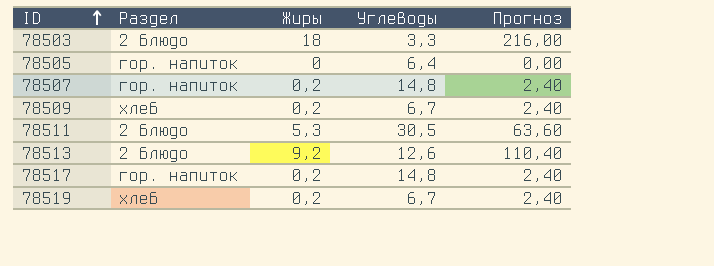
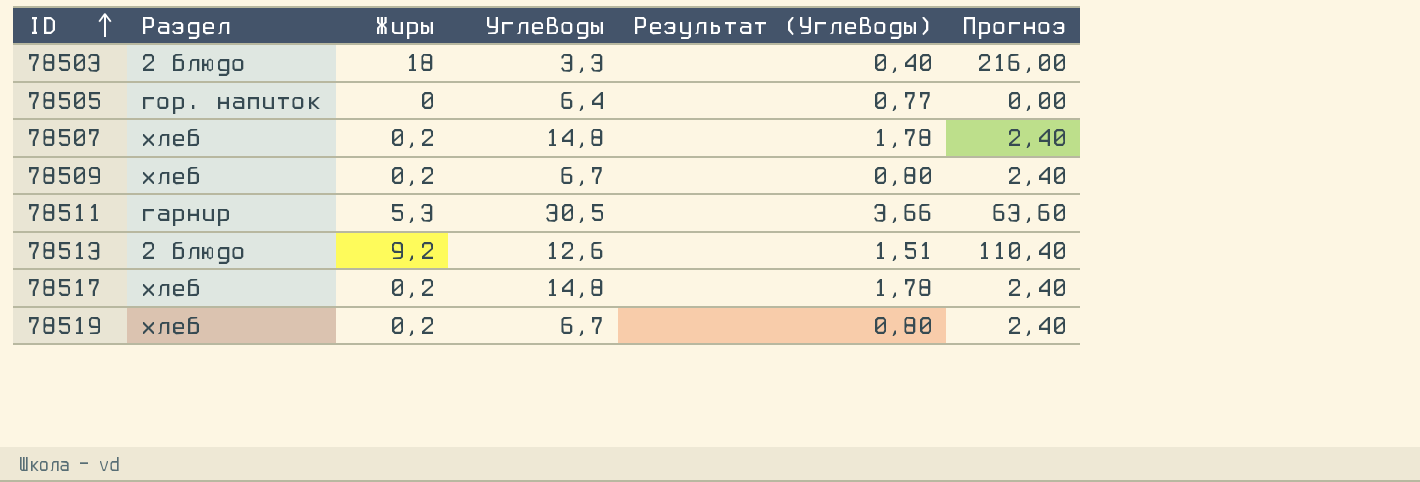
column Результат (Углеводы) | formula: none -> [Углеводы] * 0,12
78507 | Раздел: гор. напиток -> хлеб
78511 | Раздел: 2 блюдо -> гарнир
78517 | Раздел: гор. напиток -> хлеб

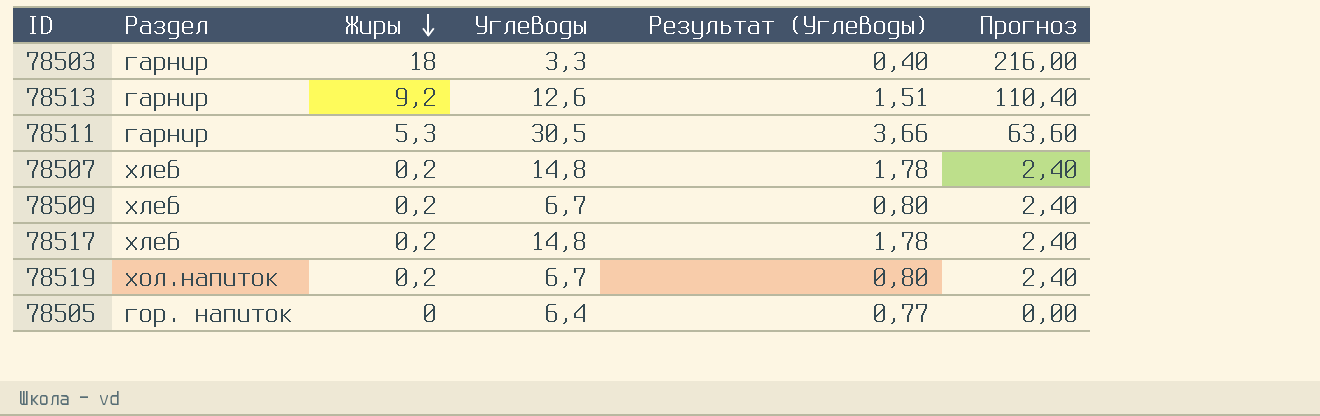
row order: ID ascending -> Жиры descending
78503 | Раздел: 2 блюдо -> гарнир
78513 | Раздел: 2 блюдо -> гарнир
78519 | Раздел: хлеб -> хол.напиток

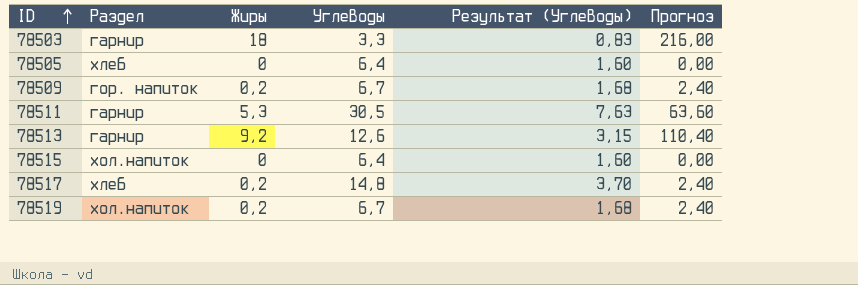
row order: Жиры descending -> ID ascending
column Результат (Углеводы) | formula: [Углеводы] * 0,12 -> [Углеводы] * 0,25
row 78507: хлеб | 0,2 | 14,8 | 1,78 | 2,40 -> none
78505 | Раздел: гор. напиток -> хлеб
78509 | Раздел: хлеб -> гор. напиток
row 78515: none -> хол.напиток | 0 | 6,4 | 1,60 | 0,00

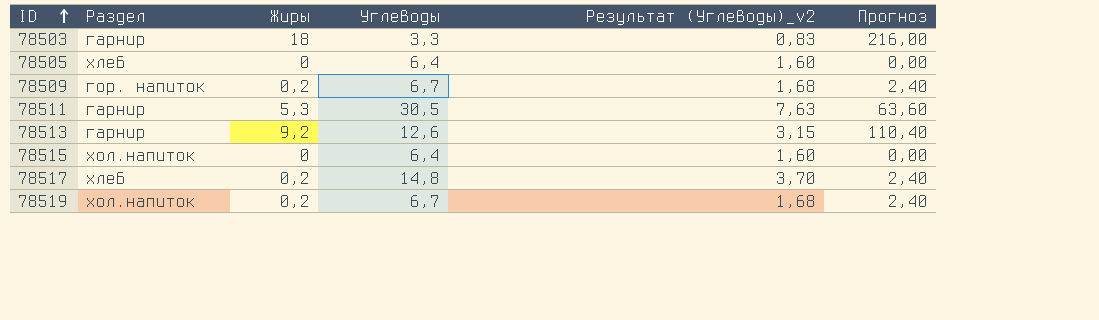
column name: Результат (Углеводы) -> Результат (Углеводы)_v2

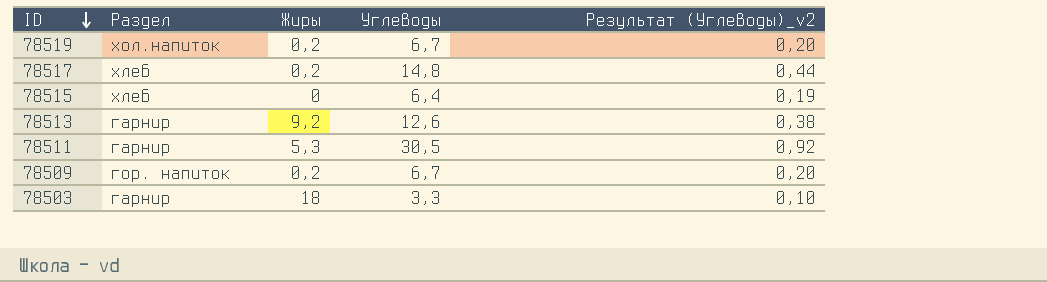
row order: ID ascending -> ID descending
column Прогноз | formula: [Жиры] * 12 -> none
column Результат (Углеводы)_v2 | formula: [Углеводы] * 0,25 -> [Углеводы] * 0,03
row 78505: хлеб | 0 | 6,4 | 1,60 | 0,00 -> none
78515 | Раздел: хол.напиток -> хлеб

